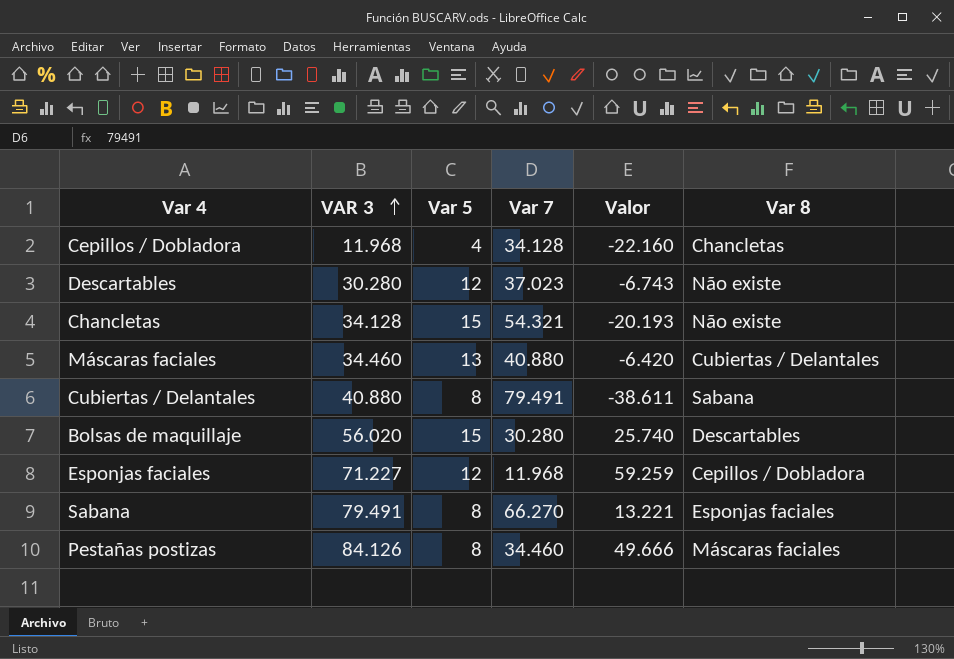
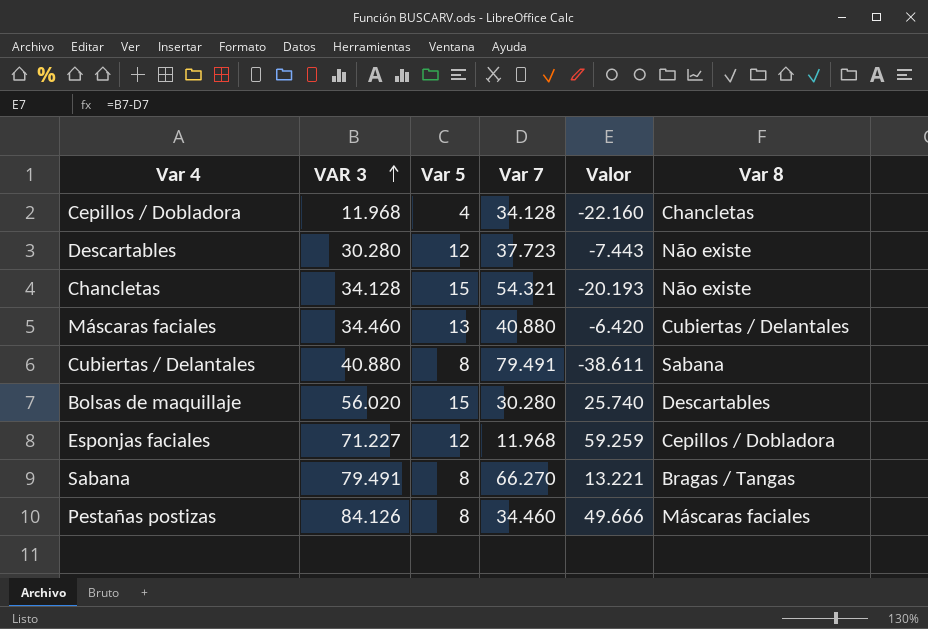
Descartables | Var 7: 37.023 -> 37.723
Descartables | Valor: -6.743 -> -7.443
Sabana | Var 8: Esponjas faciales -> Bragas / Tangas

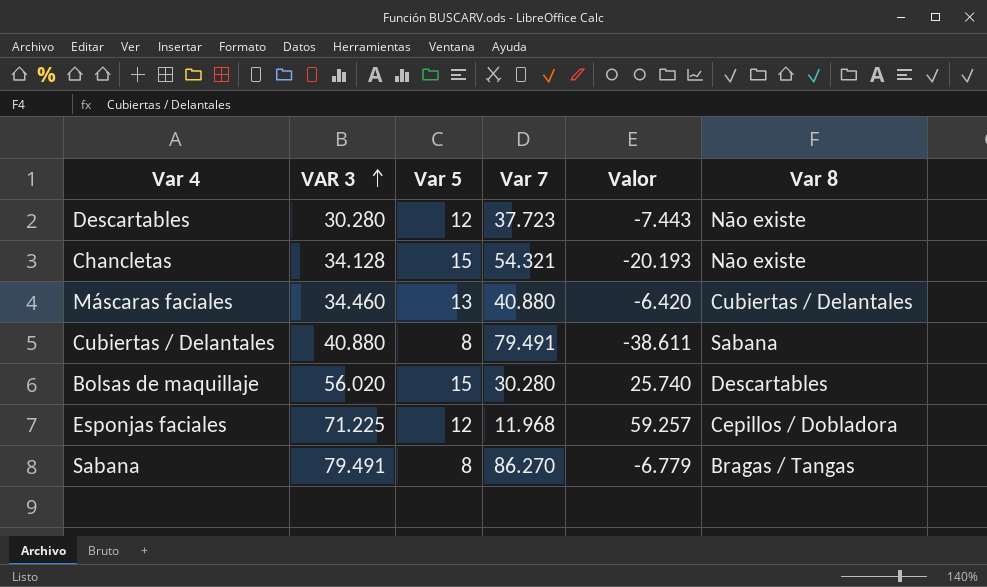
row Cepillos / Dobladora: 11.968 | 4 | 34.128 | -22.160 | Chancletas -> none
row Pestañas postizas: 84.126 | 8 | 34.460 | 49.666 | Máscaras faciales -> none
Esponjas faciales | VAR 3: 71.227 -> 71.225
Esponjas faciales | Valor: 59.259 -> 59.257
Sabana | Var 7: 66.270 -> 86.270
Sabana | Valor: 13.221 -> -6.779

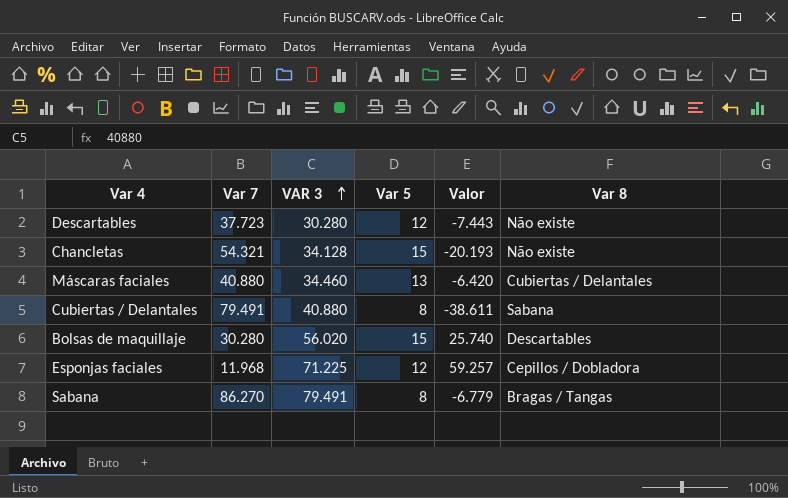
column Var 7 | position: 4 -> 2

